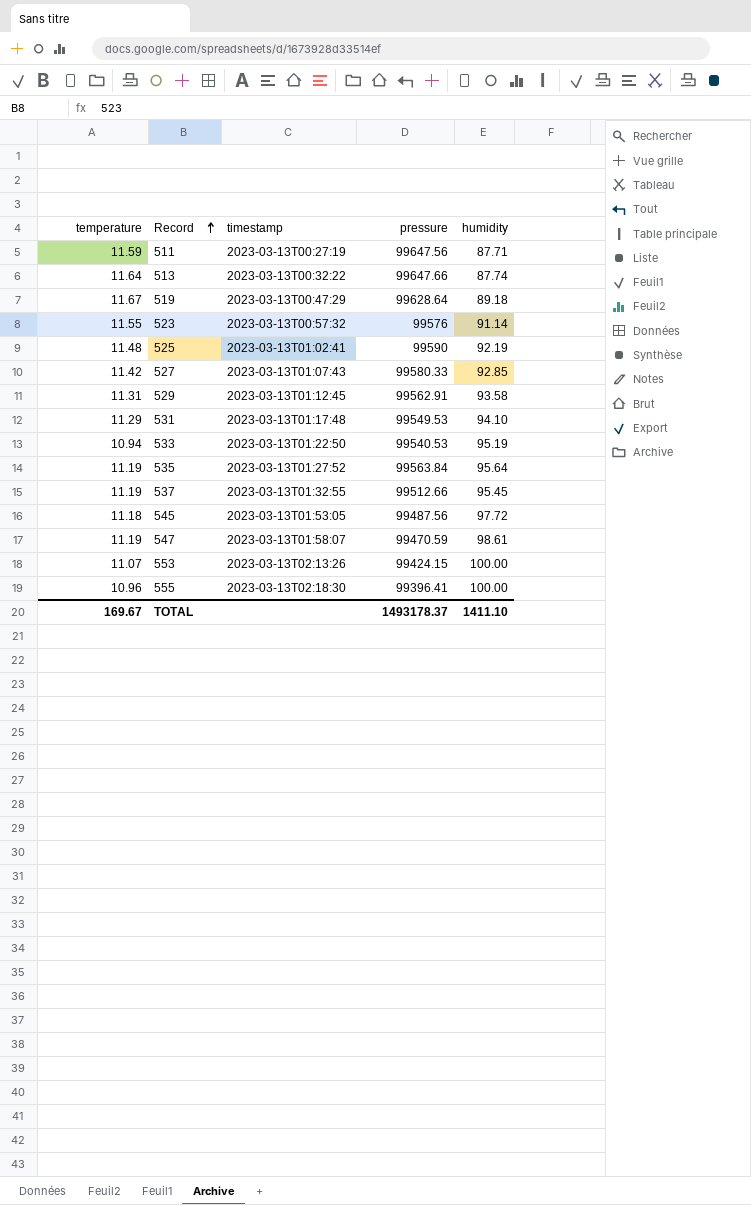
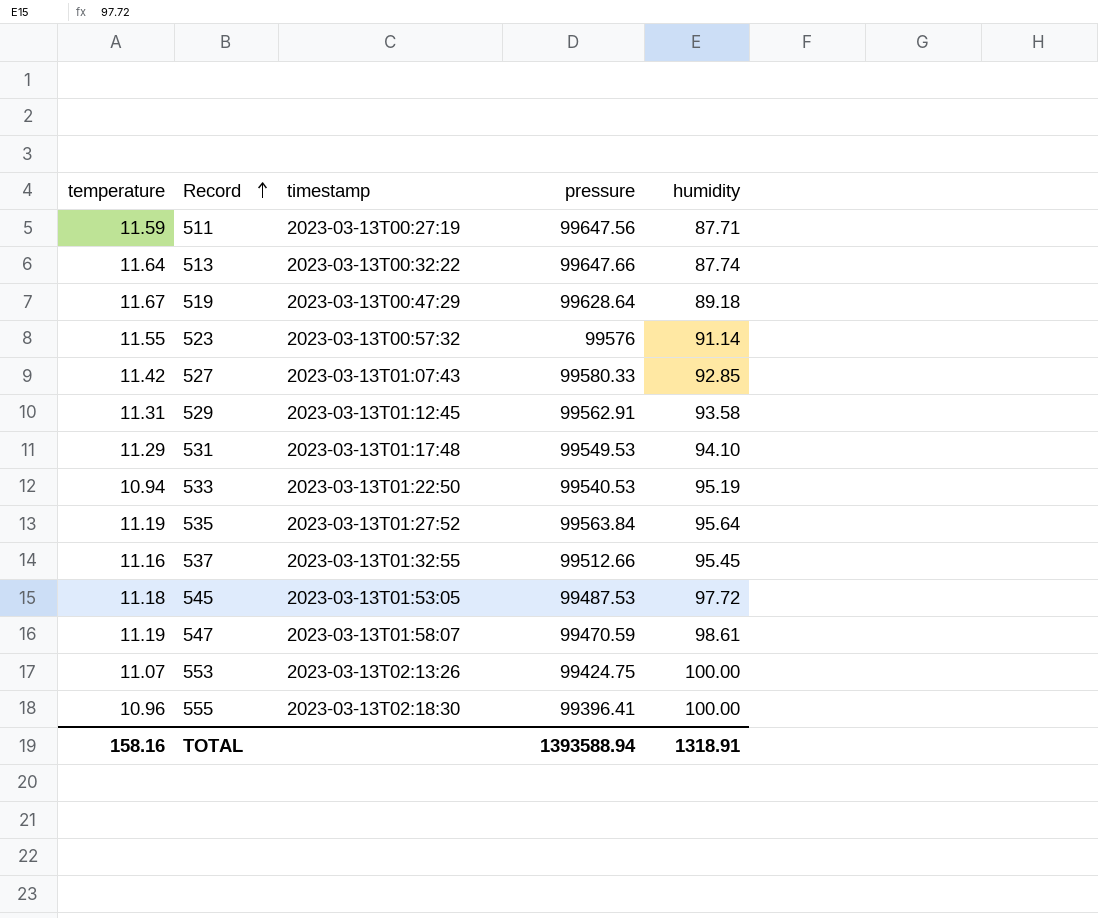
row 525: 11.48 | 2023-03-13T01:02:41 | 99590 | 92.19 -> none
537 | temperature: 11.19 -> 11.16
545 | pressure: 99487.56 -> 99487.53
553 | pressure: 99424.15 -> 99424.75
TOTAL | temperature: 169.67 -> 158.16
TOTAL | pressure: 1493178.37 -> 1393588.94
TOTAL | humidity: 1411.10 -> 1318.91

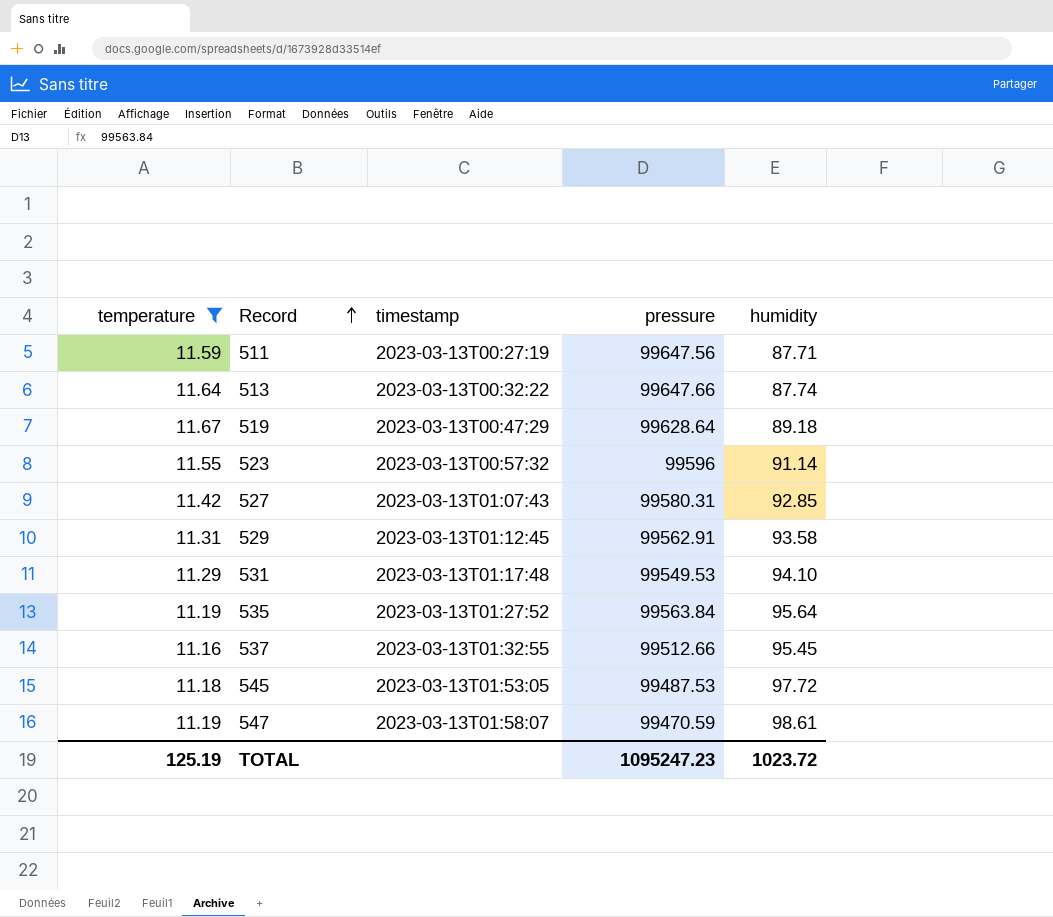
filter: none -> temperature >= 11.16
523 | pressure: 99576 -> 99596
527 | pressure: 99580.33 -> 99580.31
TOTAL | temperature: 158.16 -> 125.19
TOTAL | pressure: 1393588.94 -> 1095247.23
TOTAL | humidity: 1318.91 -> 1023.72

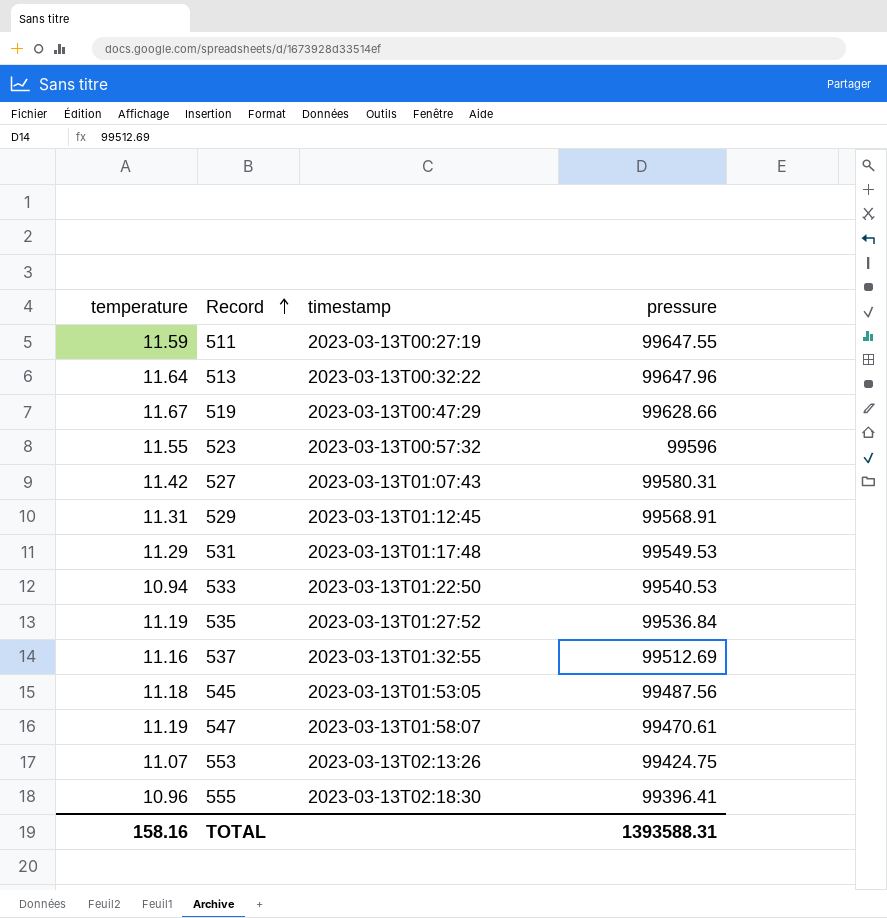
filter: temperature >= 11.16 -> none
column humidity | position: 5 -> none
511 | pressure: 99647.56 -> 99647.55
513 | pressure: 99647.66 -> 99647.96
519 | pressure: 99628.64 -> 99628.66
529 | pressure: 99562.91 -> 99568.91
535 | pressure: 99563.84 -> 99536.84
537 | pressure: 99512.66 -> 99512.69
545 | pressure: 99487.53 -> 99487.56
547 | pressure: 99470.59 -> 99470.61
TOTAL | temperature: 125.19 -> 158.16
TOTAL | pressure: 1095247.23 -> 1393588.31

